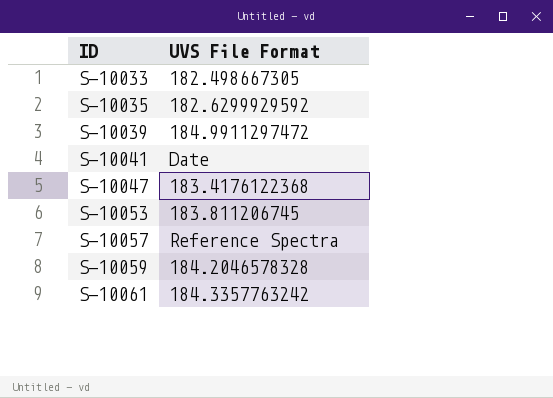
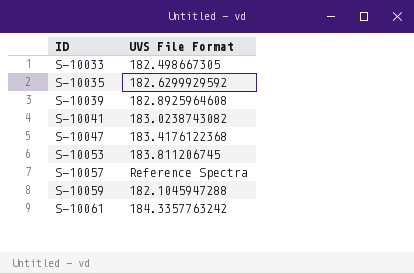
S-10039 | UVS File Format: 184.9911297472 -> 182.8925964608
S-10041 | UVS File Format: Date -> 183.0238743082
S-10059 | UVS File Format: 184.2046578328 -> 182.1045947288

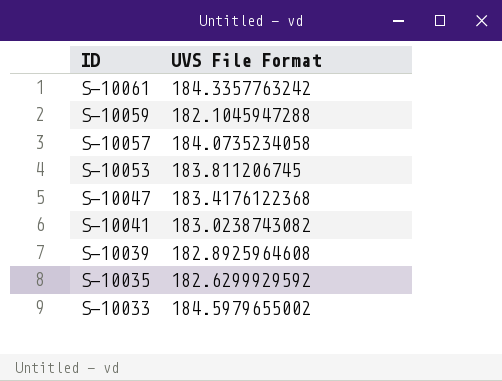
row order: ID ascending -> ID descending
S-10057 | UVS File Format: Reference Spectra -> 184.0735234058
S-10033 | UVS File Format: 182.498667305 -> 184.5979655002

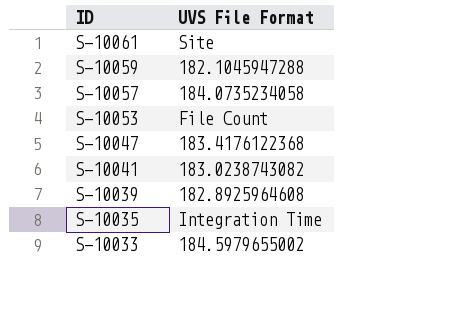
S-10061 | UVS File Format: 184.3357763242 -> Site
S-10053 | UVS File Format: 183.811206745 -> File Count
S-10035 | UVS File Format: 182.6299929592 -> Integration Time

